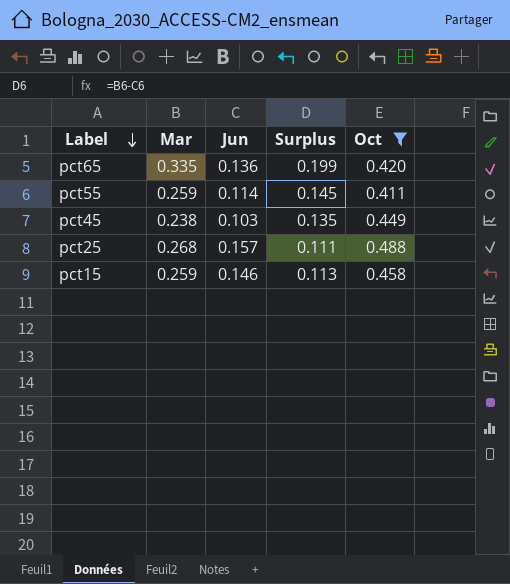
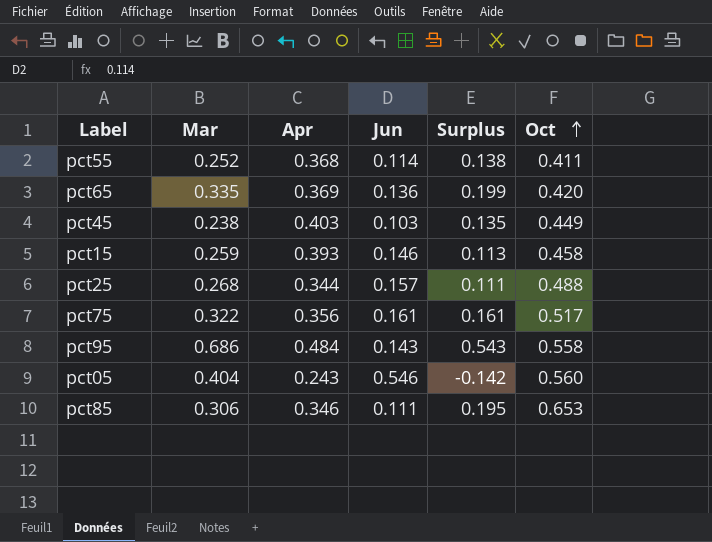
filter: Oct <= 0.488 -> none
row order: Label descending -> Oct ascending
column Apr | position: none -> 3
pct55 | Mar: 0.259 -> 0.252
pct55 | Surplus: 0.145 -> 0.138

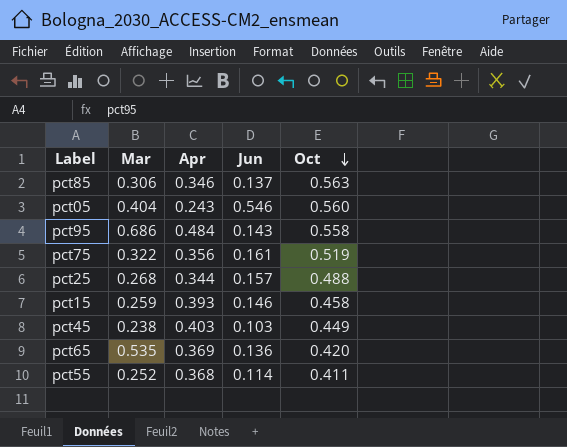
row order: Oct ascending -> Oct descending
column Surplus | formula: [Mar] - [Jun] -> none
pct85 | Jun: 0.111 -> 0.137
pct85 | Oct: 0.653 -> 0.563
pct75 | Oct: 0.517 -> 0.519
pct65 | Mar: 0.335 -> 0.535

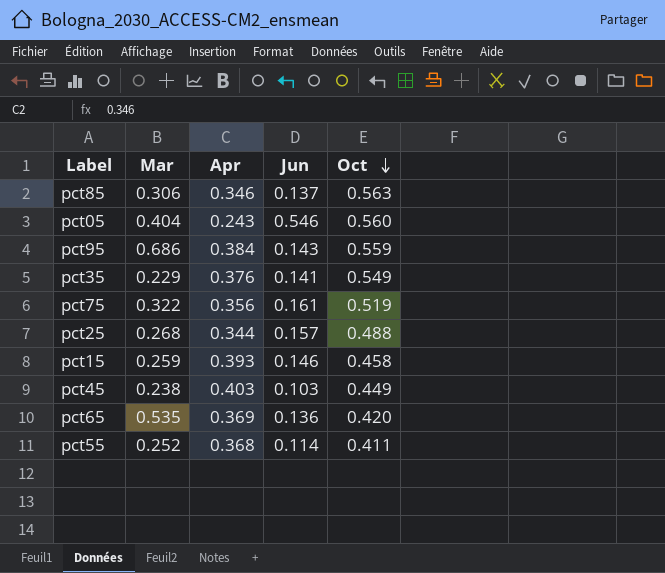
pct95 | Apr: 0.484 -> 0.384
pct95 | Oct: 0.558 -> 0.559
row pct35: none -> 0.229 | 0.376 | 0.141 | 0.549

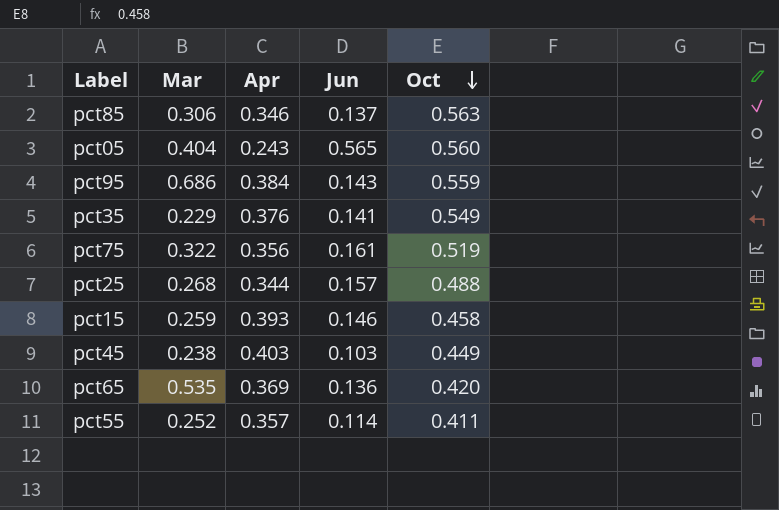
pct05 | Jun: 0.546 -> 0.565
pct55 | Apr: 0.368 -> 0.357

